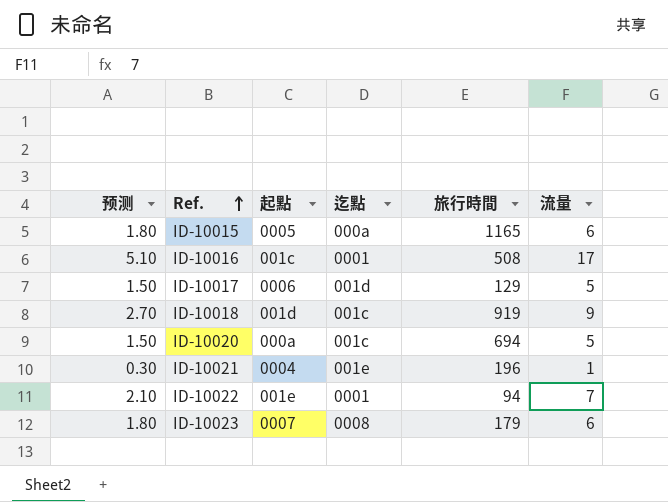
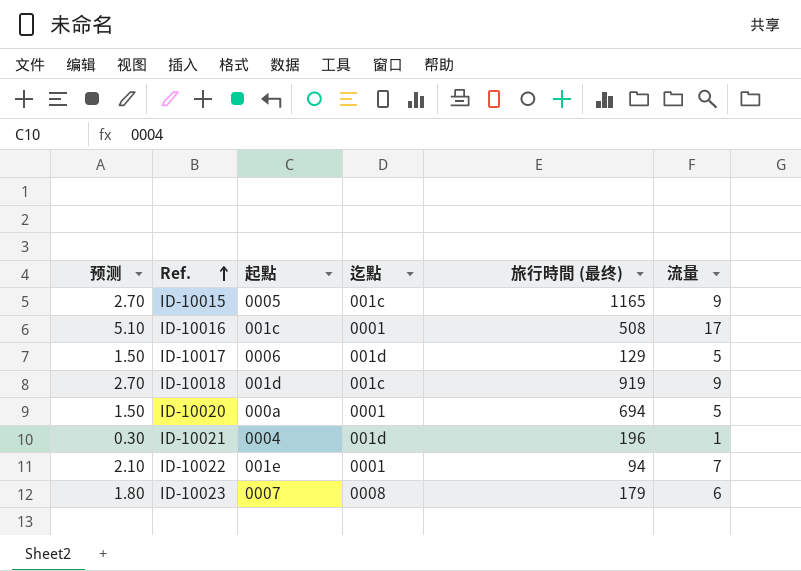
column name: 旅行時間 -> 旅行時間 (最终)
ID-10015 | 预测: 1.80 -> 2.70
ID-10015 | 迄點: 000a -> 001c
ID-10015 | 流量: 6 -> 9
ID-10020 | 迄點: 001c -> 0001
ID-10021 | 迄點: 001e -> 001d

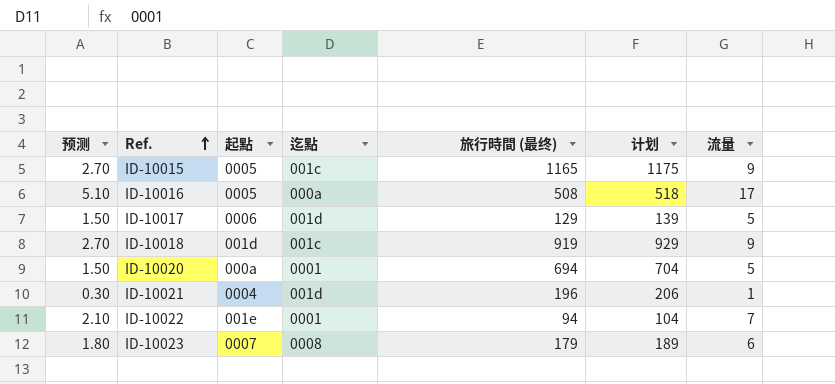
column 计划 | formula: none -> [旅行時間 (最终)] + 10
ID-10016 | 起點: 001c -> 0005
ID-10016 | 迄點: 0001 -> 000a

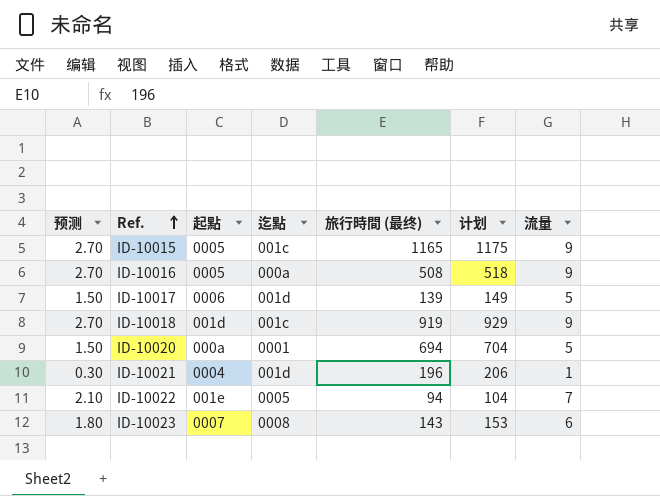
ID-10016 | 预测: 5.10 -> 2.70
ID-10016 | 流量: 17 -> 9
ID-10017 | 旅行時間 (最终): 129 -> 139
ID-10017 | 计划: 139 -> 149
ID-10022 | 迄點: 0001 -> 0005
ID-10023 | 旅行時間 (最终): 179 -> 143
ID-10023 | 计划: 189 -> 153

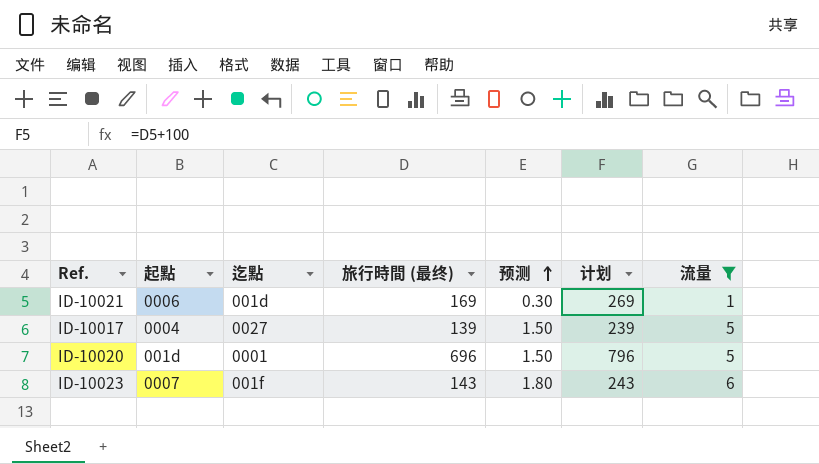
filter: none -> 流量 <= 6
row order: Ref. ascending -> 预测 ascending
column 预测 | position: 1 -> 5
column 计划 | formula: [旅行時間 (最终)] + 10 -> [旅行時間 (最终)] + 100
ID-10021 | 起點: 0004 -> 0006
ID-10021 | 旅行時間 (最终): 196 -> 169
ID-10017 | 起點: 0006 -> 0004
ID-10017 | 迄點: 001d -> 0027
ID-10020 | 起點: 000a -> 001d
ID-10020 | 旅行時間 (最终): 694 -> 696
ID-10023 | 迄點: 0008 -> 001f

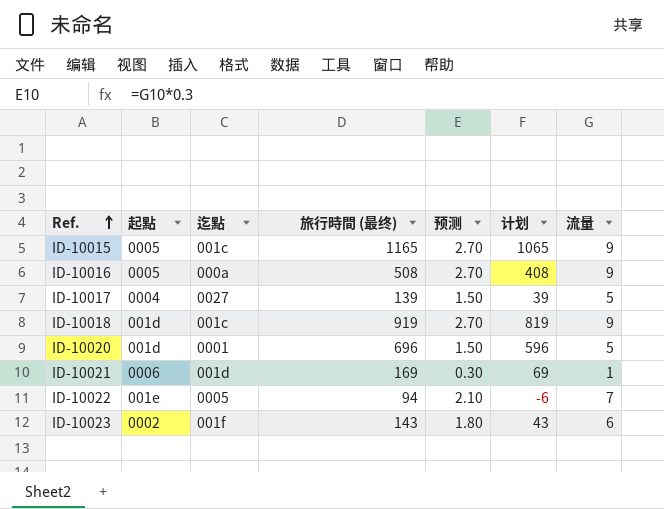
filter: 流量 <= 6 -> none
row order: 预测 ascending -> Ref. ascending
column 计划 | formula: [旅行時間 (最终)] + 100 -> [旅行時間 (最终)] - 100
ID-10023 | 起點: 0007 -> 0002

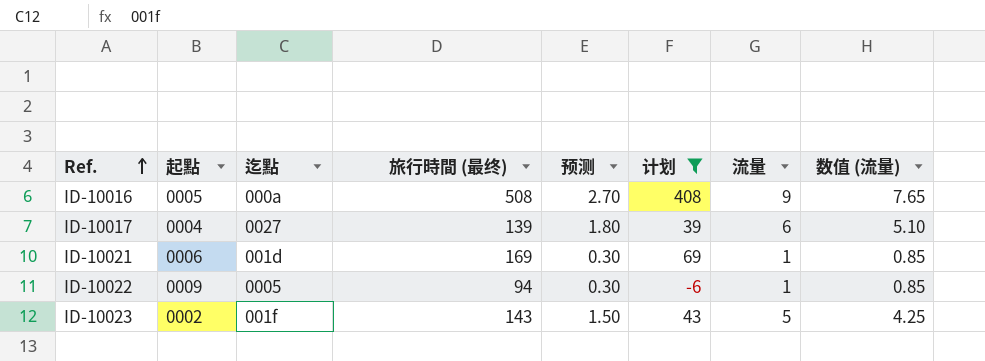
filter: none -> 计划 <= 408
column 数值 (流量) | formula: none -> [流量] * 0.85
ID-10017 | 预测: 1.50 -> 1.80
ID-10017 | 流量: 5 -> 6
ID-10022 | 起點: 001e -> 0009
ID-10022 | 预测: 2.10 -> 0.30
ID-10022 | 流量: 7 -> 1
ID-10023 | 预测: 1.80 -> 1.50
ID-10023 | 流量: 6 -> 5

